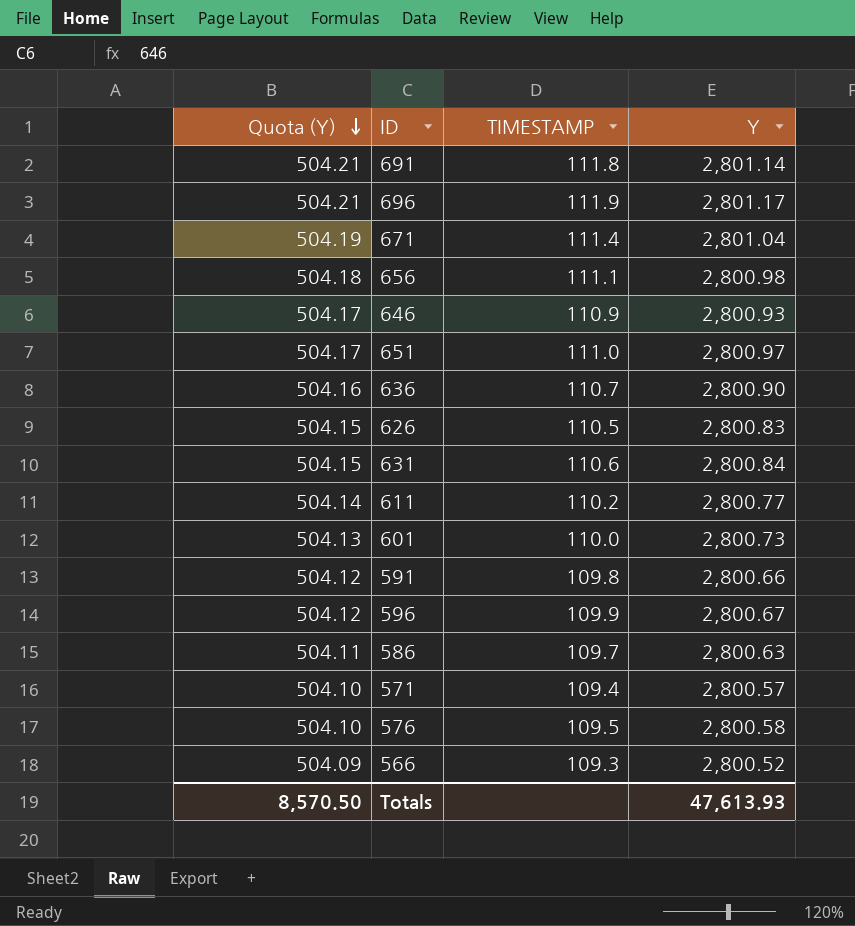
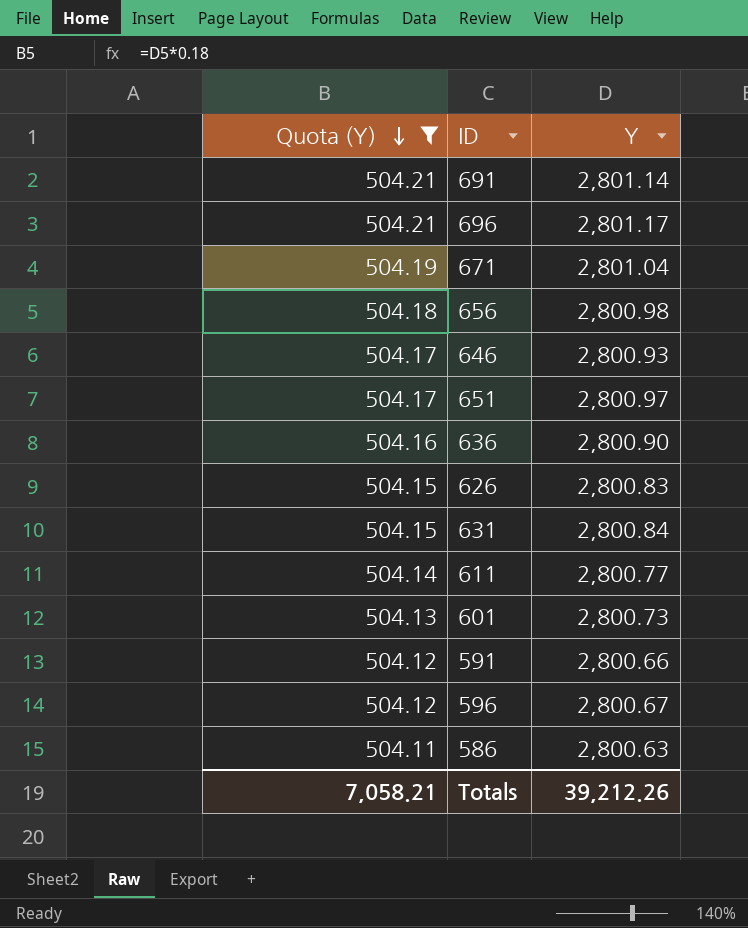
filter: none -> Quota (Y) >= 504.11
column TIMESTAMP | position: 3 -> none
Totals | Quota (Y): 8,570.50 -> 7,058.21
Totals | Y: 47,613.93 -> 39,212.26

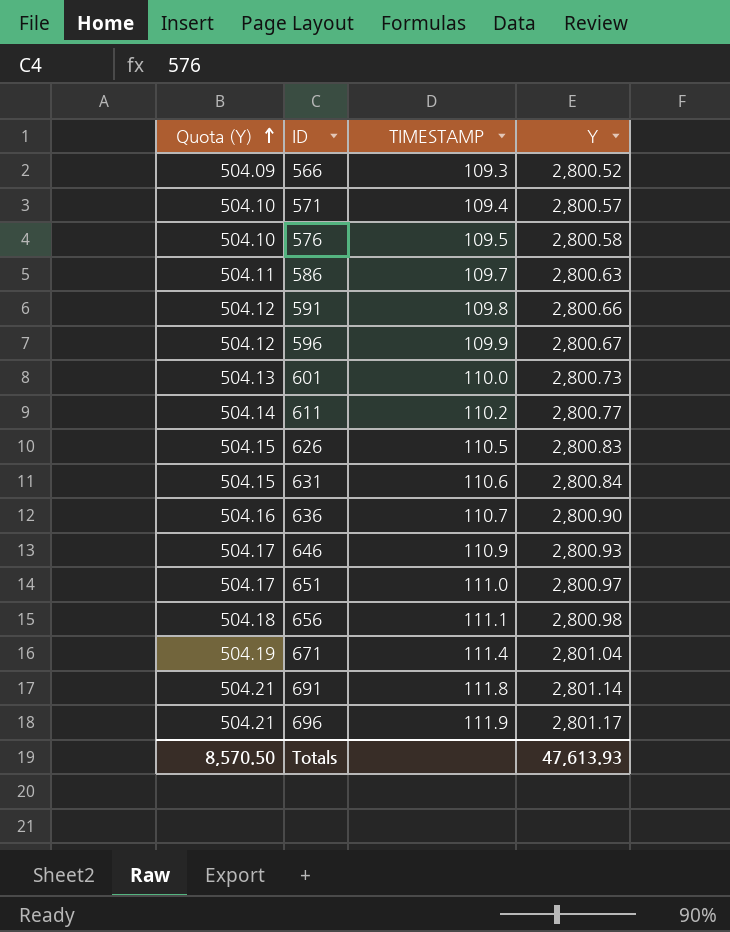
filter: Quota (Y) >= 504.11 -> none
row order: Quota (Y) descending -> Quota (Y) ascending
column TIMESTAMP | position: none -> 3
Totals | Quota (Y): 7,058.21 -> 8,570.50
Totals | Y: 39,212.26 -> 47,613.93

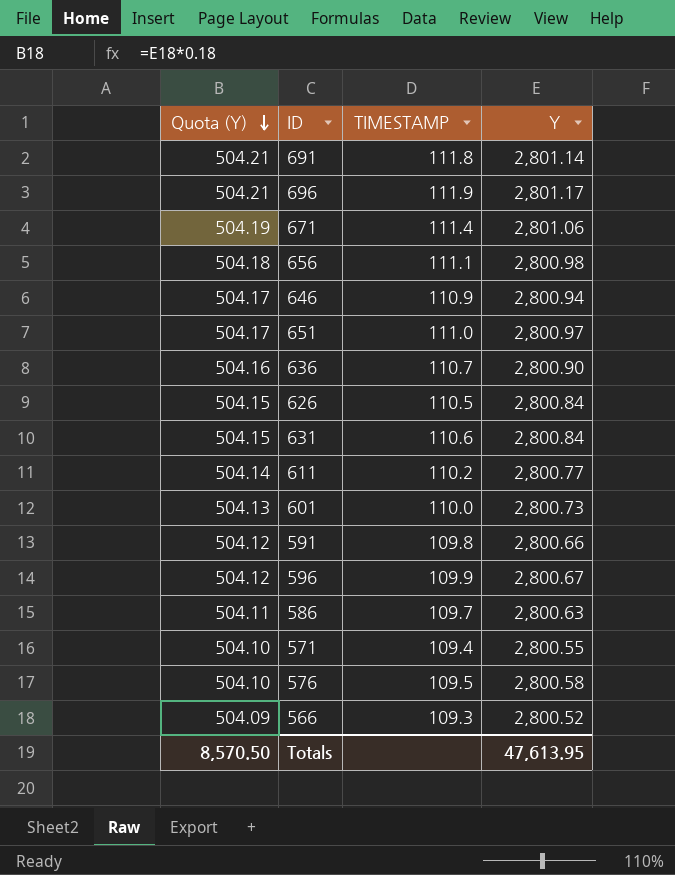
row order: Quota (Y) ascending -> Quota (Y) descending
671 | Y: 2,801.04 -> 2,801.06
646 | Y: 2,800.93 -> 2,800.94
626 | Y: 2,800.83 -> 2,800.84
571 | Y: 2,800.57 -> 2,800.55
Totals | Y: 47,613.93 -> 47,613.95

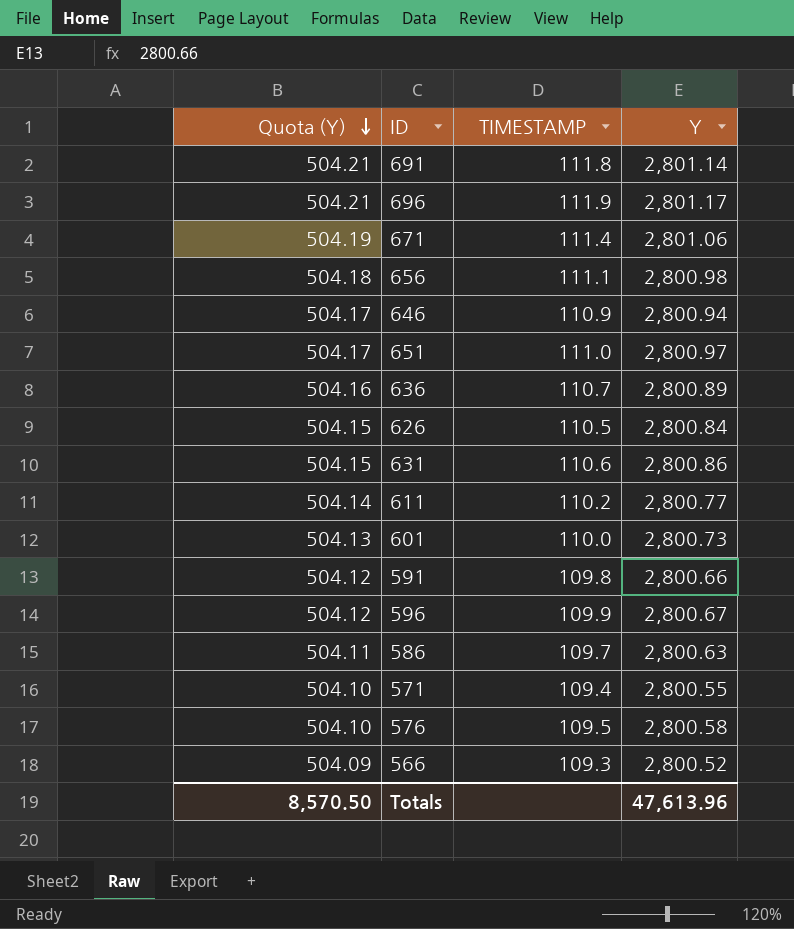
636 | Y: 2,800.90 -> 2,800.89
631 | Y: 2,800.84 -> 2,800.86
Totals | Y: 47,613.95 -> 47,613.96

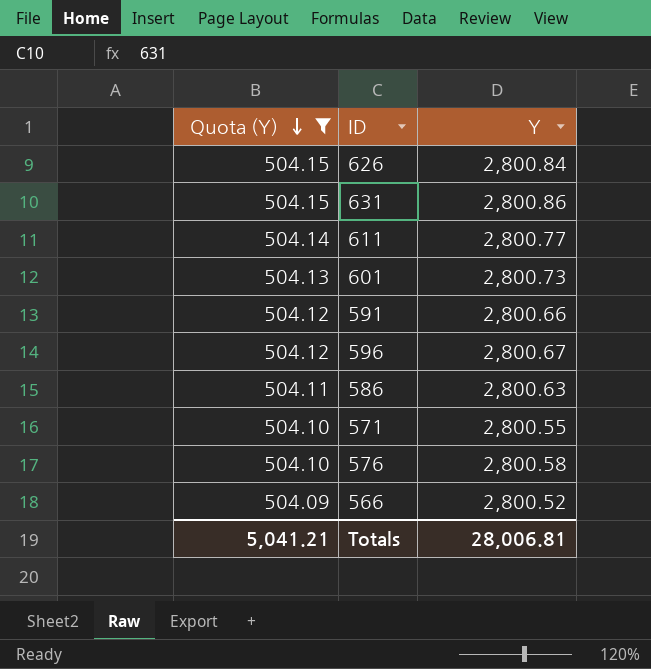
filter: none -> Quota (Y) <= 504.15
column TIMESTAMP | position: 3 -> none
Totals | Quota (Y): 8,570.50 -> 5,041.21
Totals | Y: 47,613.96 -> 28,006.81

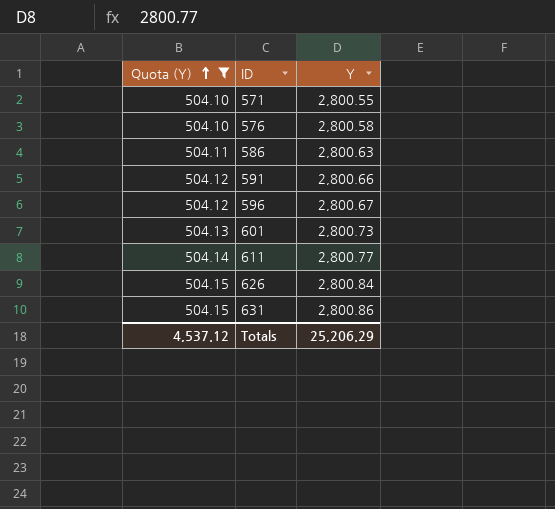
row order: Quota (Y) descending -> Quota (Y) ascending
row 566: 504.09 | 2,800.52 -> none
Totals | Quota (Y): 5,041.21 -> 4,537.12
Totals | Y: 28,006.81 -> 25,206.29

